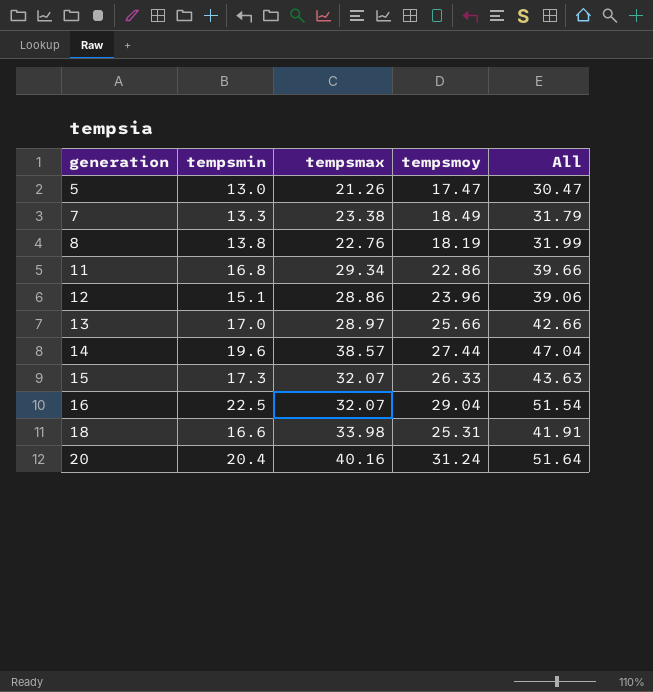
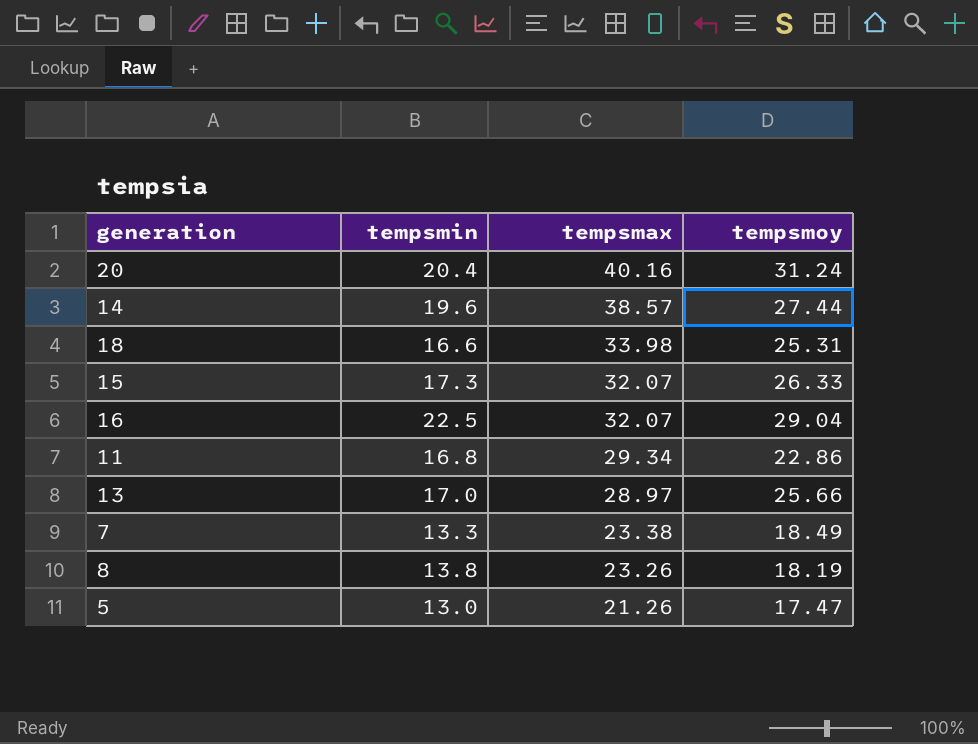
row order: generation ascending -> tempsmax descending
column All | formula: [tempsmin] + [tempsmoy] -> none
row 12: 15.1 | 28.86 | 23.96 | 39.06 -> none
8 | tempsmax: 22.76 -> 23.26

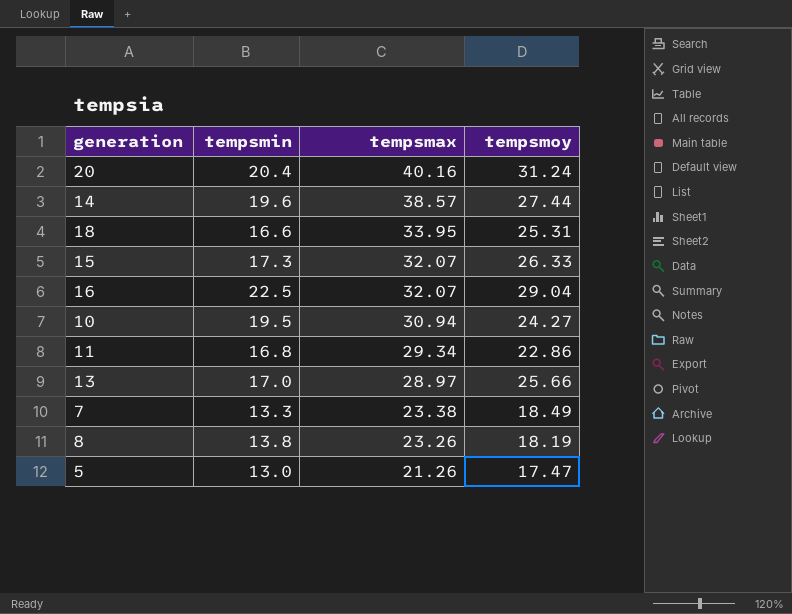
18 | tempsmax: 33.98 -> 33.95
row 10: none -> 19.5 | 30.94 | 24.27

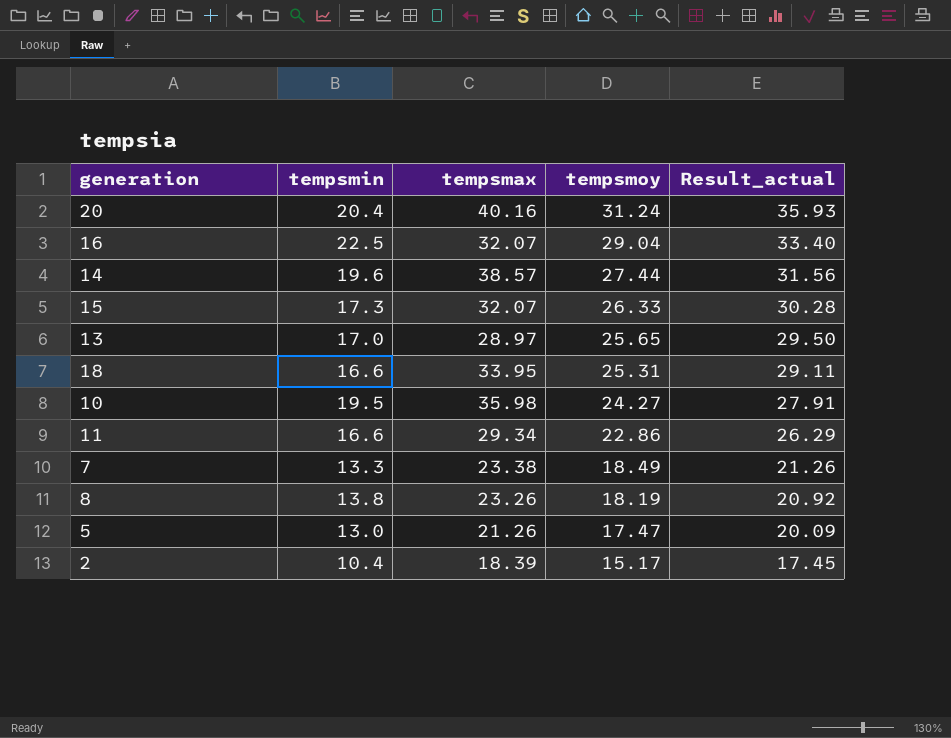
row order: tempsmax descending -> tempsmoy descending
column Result_actual | formula: none -> [tempsmoy] * 1.15
13 | tempsmoy: 25.66 -> 25.65
10 | tempsmax: 30.94 -> 35.98
11 | tempsmin: 16.8 -> 16.6
row 2: none -> 10.4 | 18.39 | 15.17 | 17.45

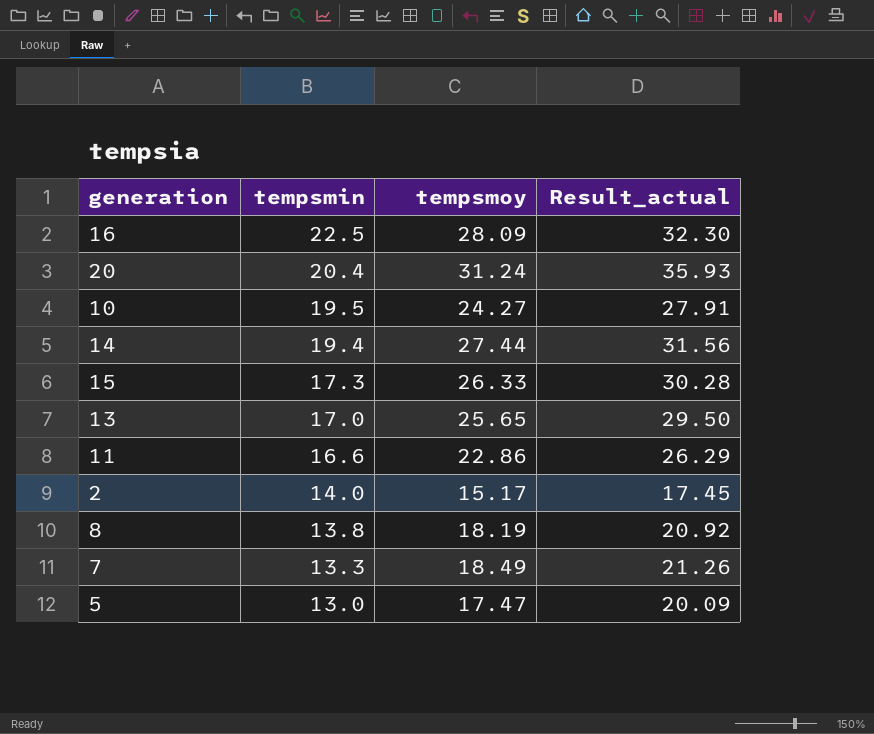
row order: tempsmoy descending -> tempsmin descending
column tempsmax | position: 3 -> none
row 18: 16.6 | 33.95 | 25.31 | 29.11 -> none
16 | tempsmoy: 29.04 -> 28.09
16 | Result_actual: 33.40 -> 32.30
14 | tempsmin: 19.6 -> 19.4
2 | tempsmin: 10.4 -> 14.0

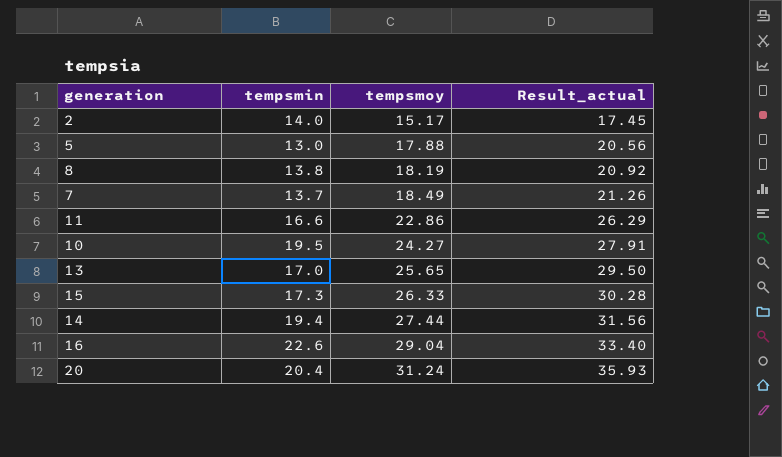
row order: tempsmin descending -> tempsmoy ascending
5 | tempsmoy: 17.47 -> 17.88
5 | Result_actual: 20.09 -> 20.56
7 | tempsmin: 13.3 -> 13.7
16 | tempsmin: 22.5 -> 22.6
16 | tempsmoy: 28.09 -> 29.04
16 | Result_actual: 32.30 -> 33.40

